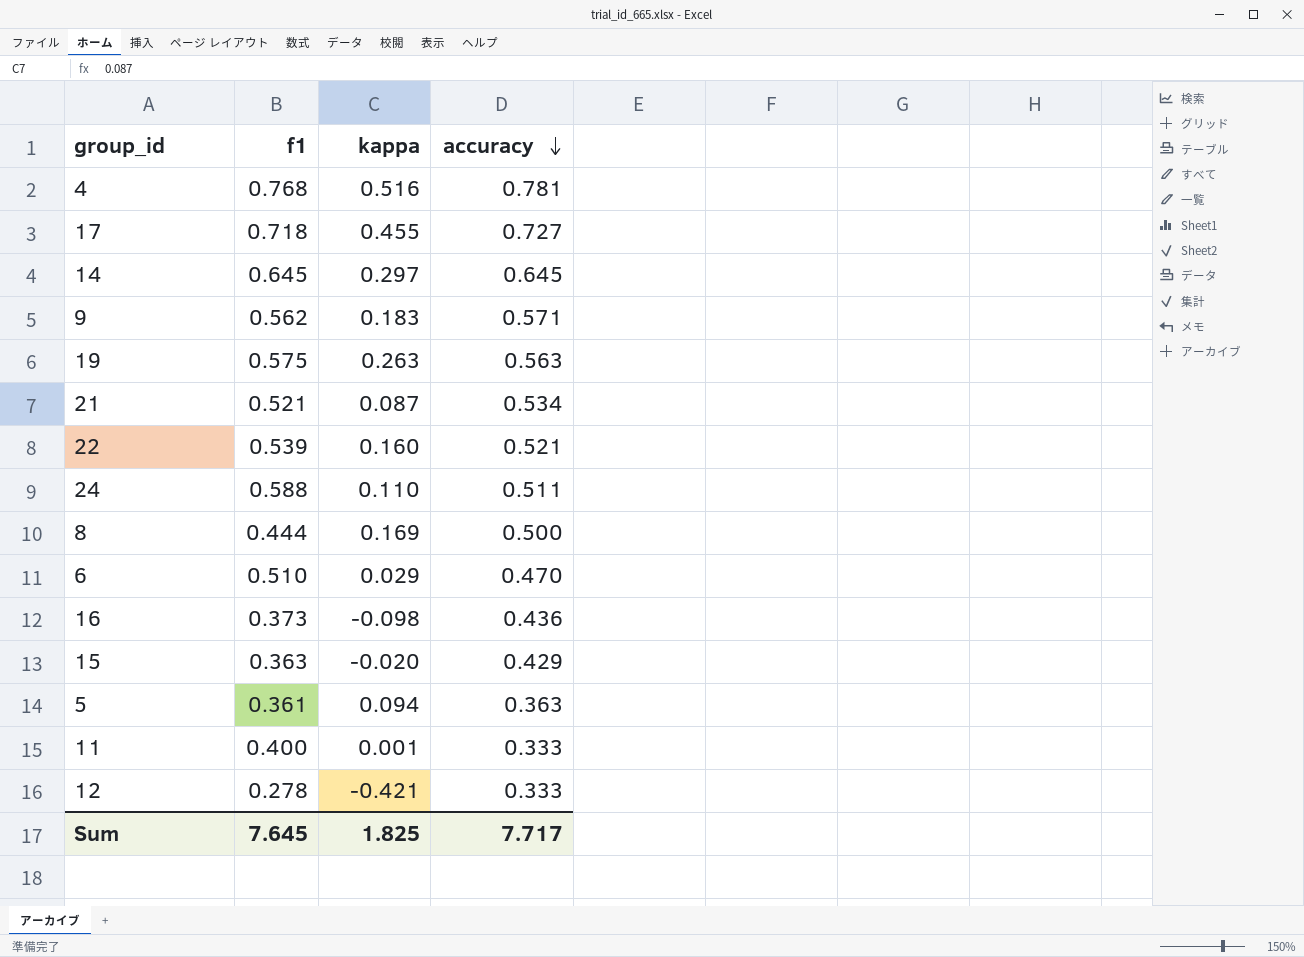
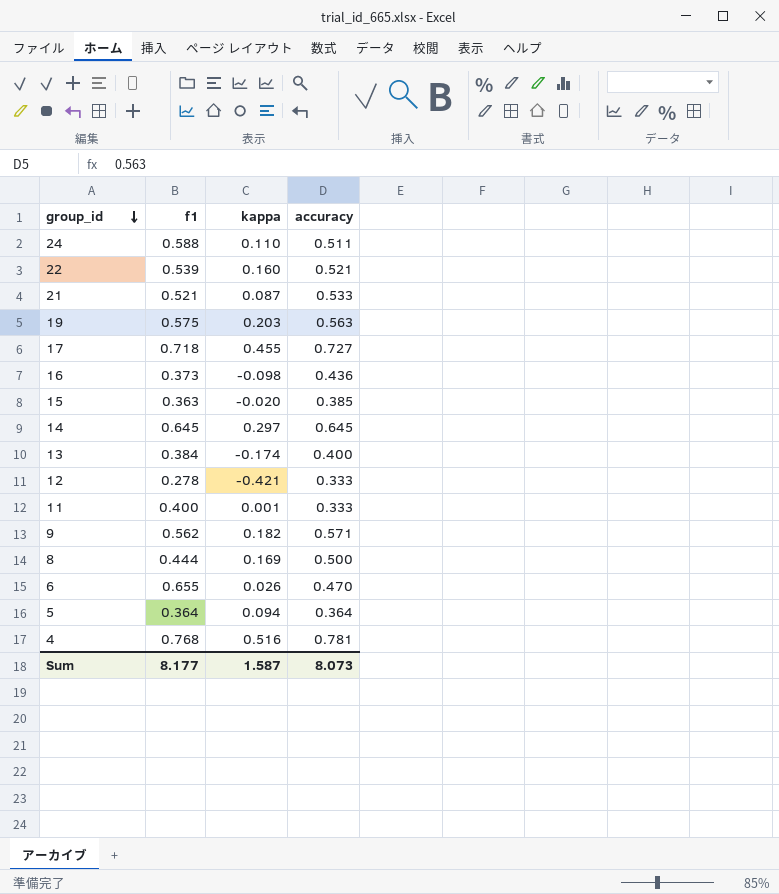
row order: accuracy descending -> group_id descending
21 | accuracy: 0.534 -> 0.533
19 | kappa: 0.263 -> 0.203
15 | accuracy: 0.429 -> 0.385
row 13: none -> 0.384 | -0.174 | 0.400
9 | kappa: 0.183 -> 0.182
6 | f1: 0.510 -> 0.655
6 | kappa: 0.029 -> 0.026
5 | f1: 0.361 -> 0.364
5 | accuracy: 0.363 -> 0.364
Sum | f1: 7.645 -> 8.177
Sum | kappa: 1.825 -> 1.587
Sum | accuracy: 7.717 -> 8.073

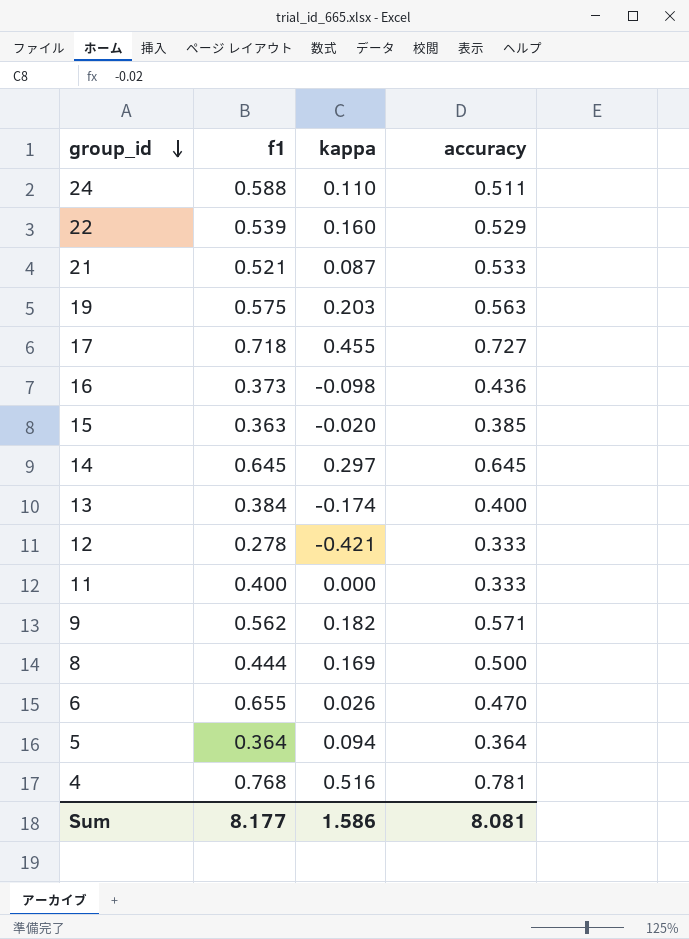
22 | accuracy: 0.521 -> 0.529
11 | kappa: 0.001 -> 0.000
Sum | kappa: 1.587 -> 1.586
Sum | accuracy: 8.073 -> 8.081

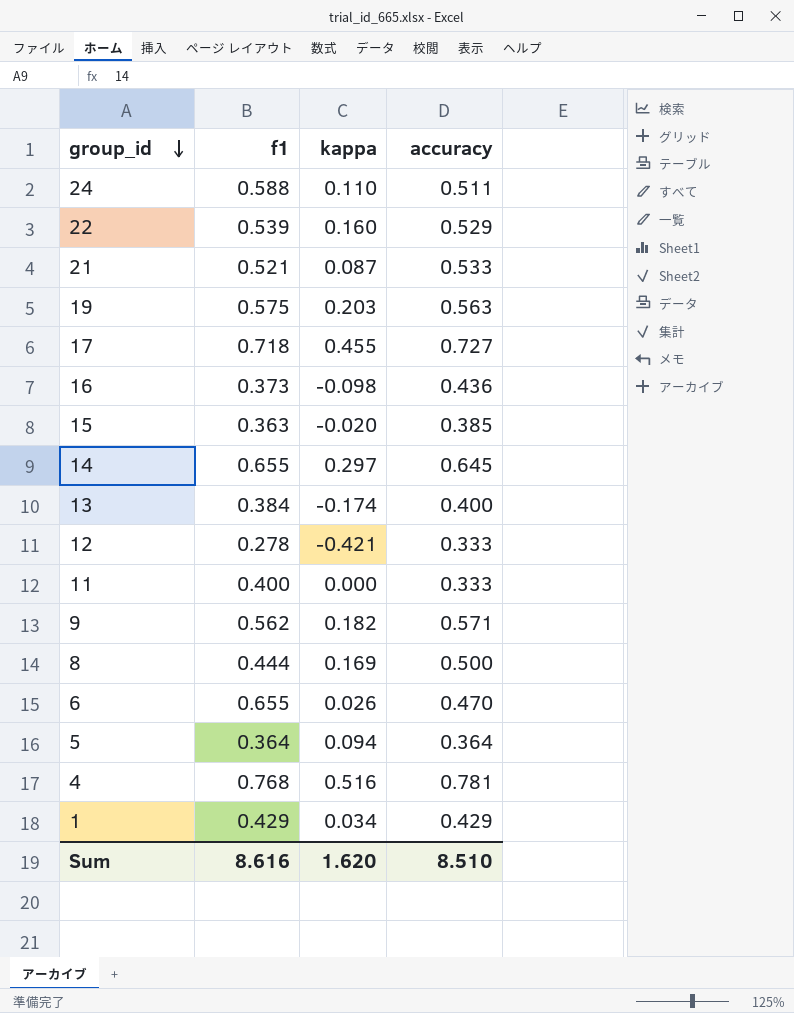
14 | f1: 0.645 -> 0.655
row 1: none -> 0.429 | 0.034 | 0.429
Sum | f1: 8.177 -> 8.616
Sum | kappa: 1.586 -> 1.620
Sum | accuracy: 8.081 -> 8.510

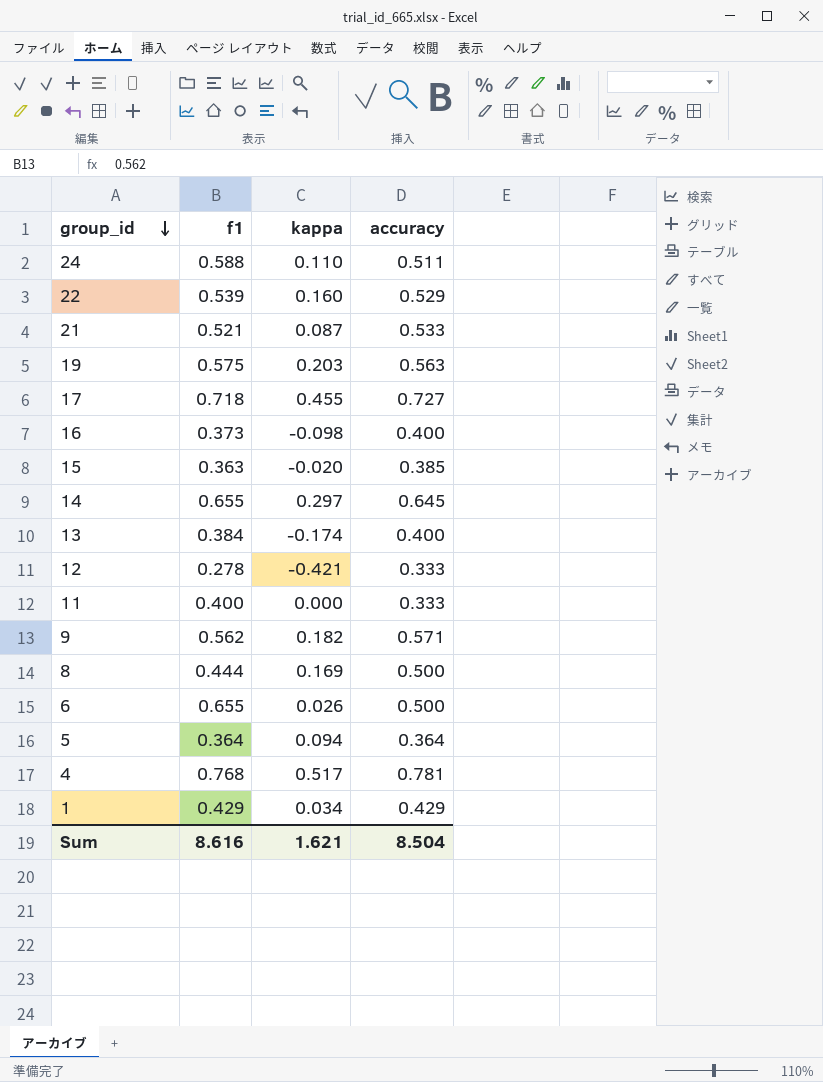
16 | accuracy: 0.436 -> 0.400
6 | accuracy: 0.470 -> 0.500
4 | kappa: 0.516 -> 0.517
Sum | kappa: 1.620 -> 1.621
Sum | accuracy: 8.510 -> 8.504

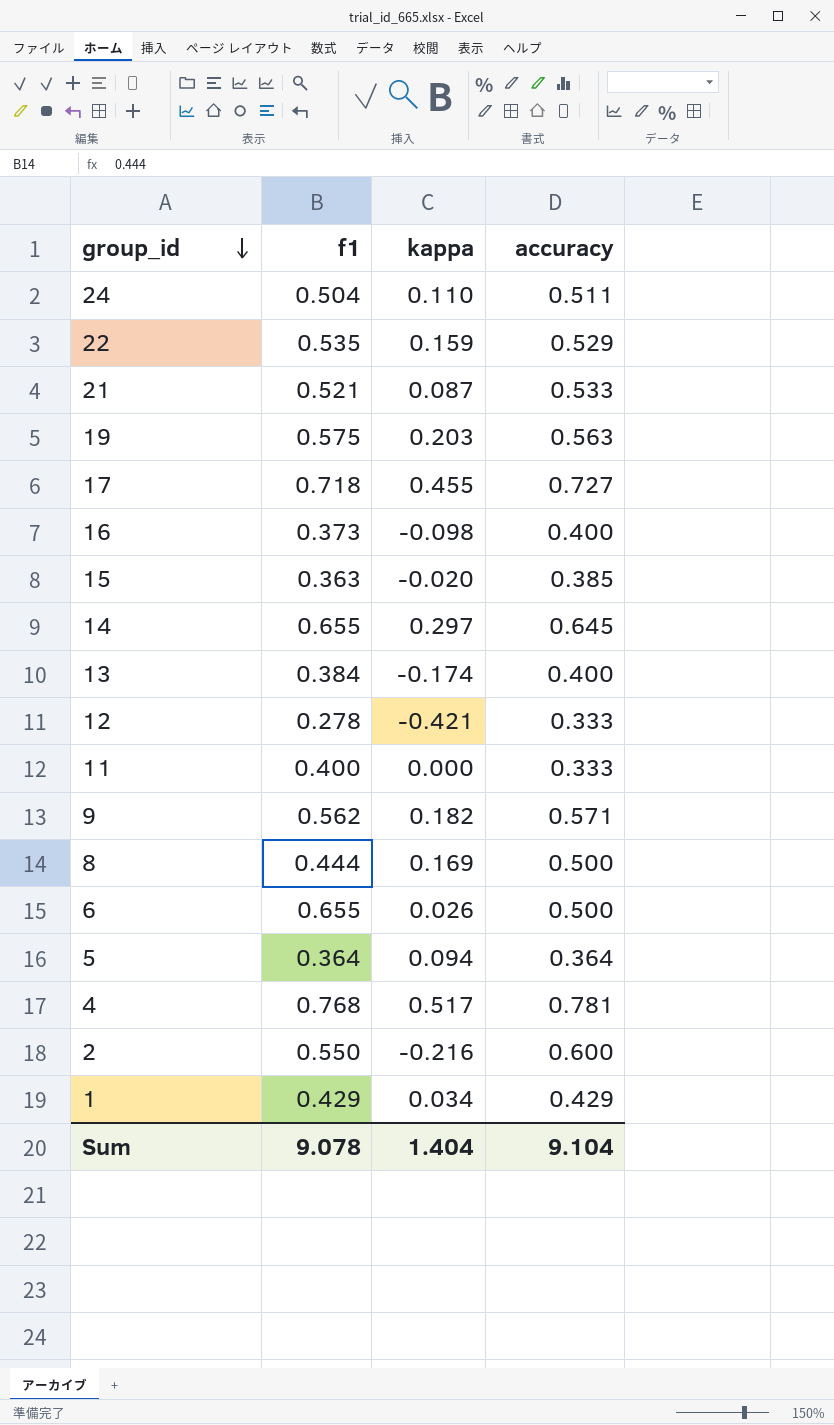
24 | f1: 0.588 -> 0.504
22 | f1: 0.539 -> 0.535
22 | kappa: 0.160 -> 0.159
row 2: none -> 0.550 | -0.216 | 0.600
Sum | f1: 8.616 -> 9.078
Sum | kappa: 1.621 -> 1.404
Sum | accuracy: 8.504 -> 9.104

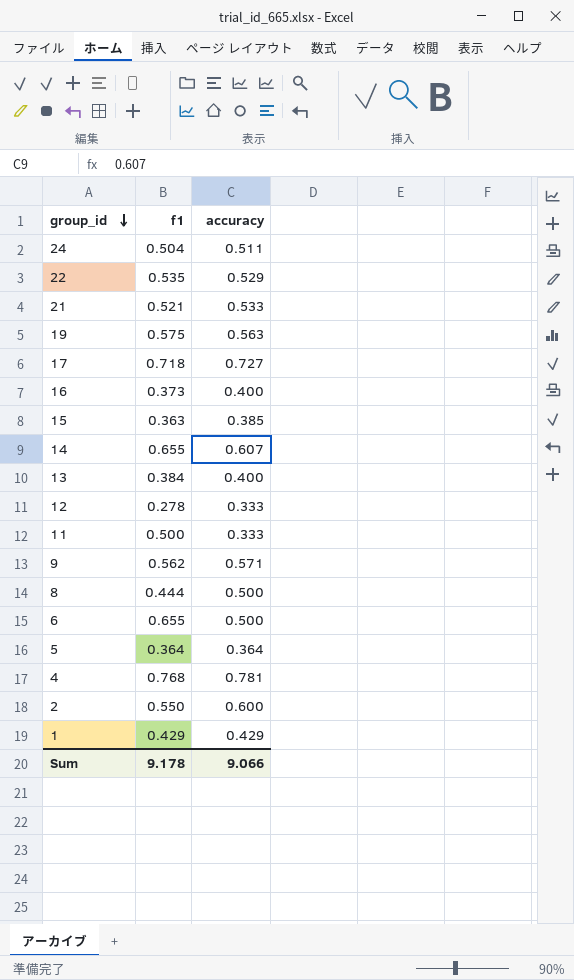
column kappa | position: 3 -> none
14 | accuracy: 0.645 -> 0.607
11 | f1: 0.400 -> 0.500
Sum | f1: 9.078 -> 9.178
Sum | accuracy: 9.104 -> 9.066

